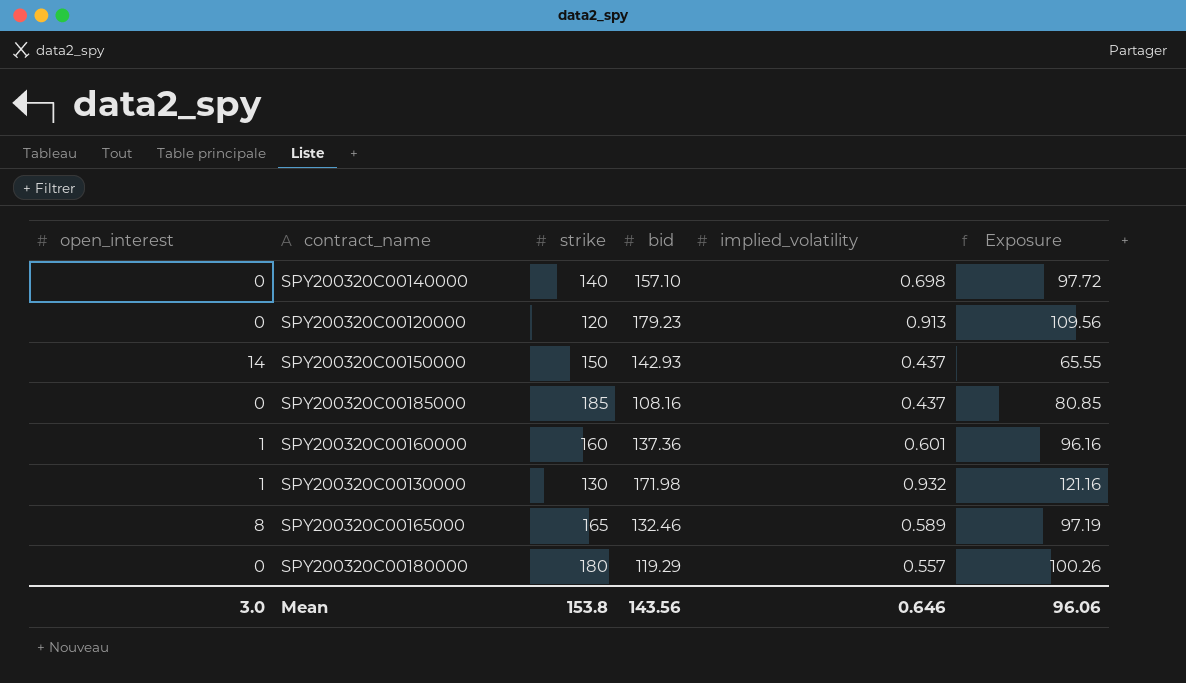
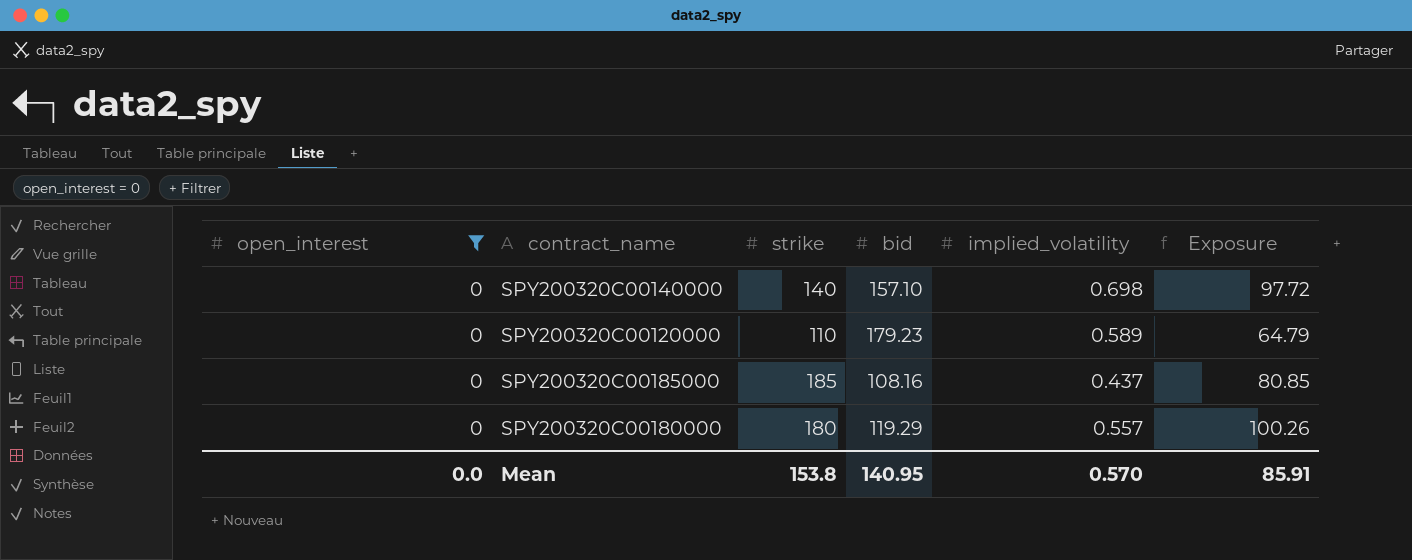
filter: none -> open_interest = 0
SPY200320C00120000 | strike: 120 -> 110
SPY200320C00120000 | implied_volatility: 0.913 -> 0.589
SPY200320C00120000 | Exposure: 109.56 -> 64.79
Mean | open_interest: 3.0 -> 0.0
Mean | bid: 143.56 -> 140.95
Mean | implied_volatility: 0.646 -> 0.570
Mean | Exposure: 96.06 -> 85.91

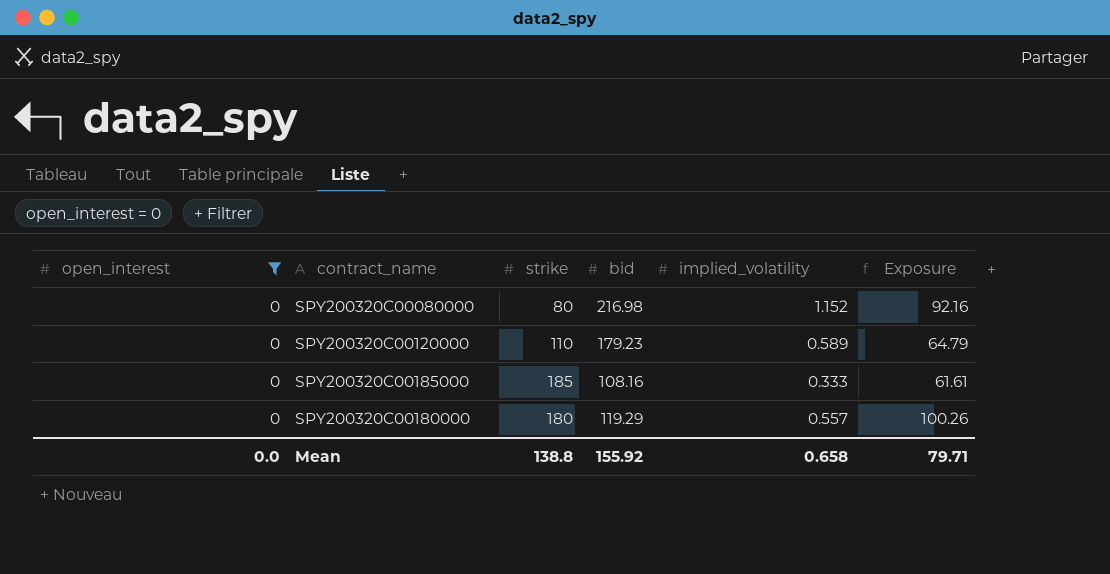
row SPY200320C00140000: 0 | 140 | 157.10 | 0.698 | 97.72 -> none
row SPY200320C00080000: none -> 0 | 80 | 216.98 | 1.152 | 92.16
SPY200320C00185000 | implied_volatility: 0.437 -> 0.333
SPY200320C00185000 | Exposure: 80.85 -> 61.61
Mean | strike: 153.8 -> 138.8
Mean | bid: 140.95 -> 155.92
Mean | implied_volatility: 0.570 -> 0.658
Mean | Exposure: 85.91 -> 79.71

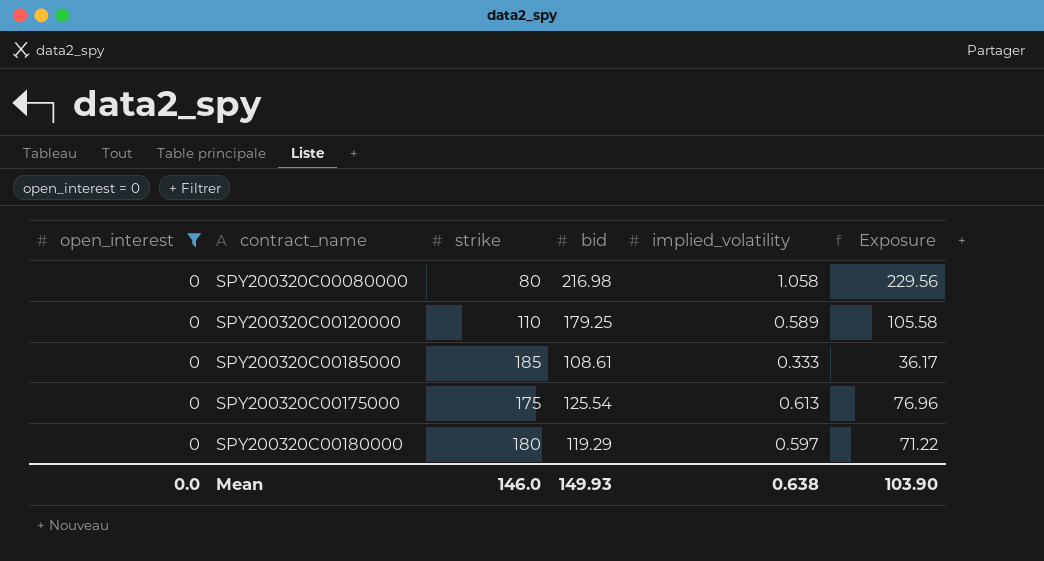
column Exposure | formula: [strike] * [implied_volatility] -> [bid] * [implied_volatility]
SPY200320C00080000 | implied_volatility: 1.152 -> 1.058
SPY200320C00120000 | bid: 179.23 -> 179.25
SPY200320C00185000 | bid: 108.16 -> 108.61
row SPY200320C00175000: none -> 0 | 175 | 125.54 | 0.613 | 76.96
SPY200320C00180000 | implied_volatility: 0.557 -> 0.597
Mean | strike: 138.8 -> 146.0
Mean | bid: 155.92 -> 149.93
Mean | implied_volatility: 0.658 -> 0.638
Mean | Exposure: 79.71 -> 103.90

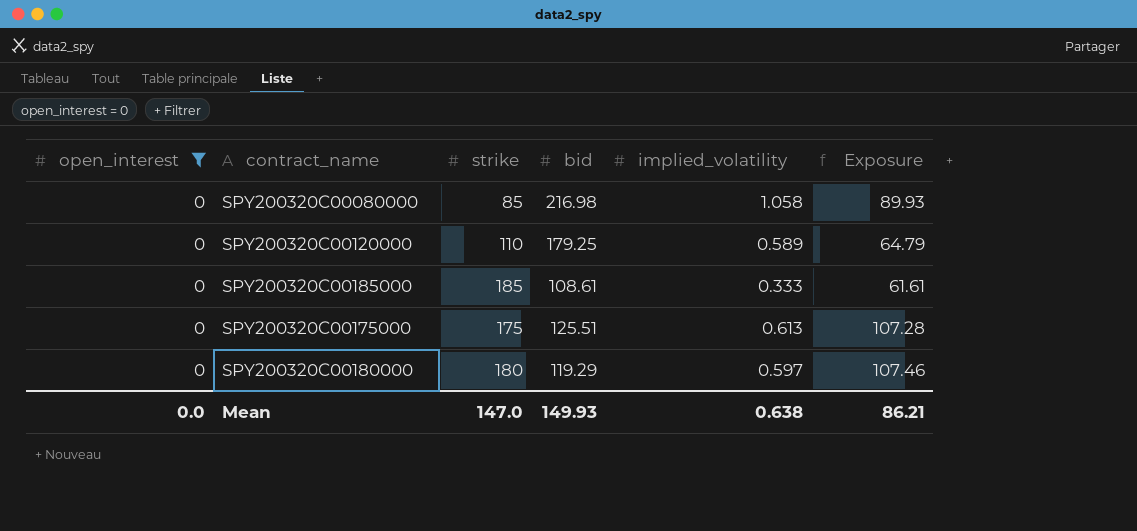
column Exposure | formula: [bid] * [implied_volatility] -> [strike] * [implied_volatility]
SPY200320C00080000 | strike: 80 -> 85
SPY200320C00175000 | bid: 125.54 -> 125.51
Mean | strike: 146.0 -> 147.0
Mean | Exposure: 103.90 -> 86.21

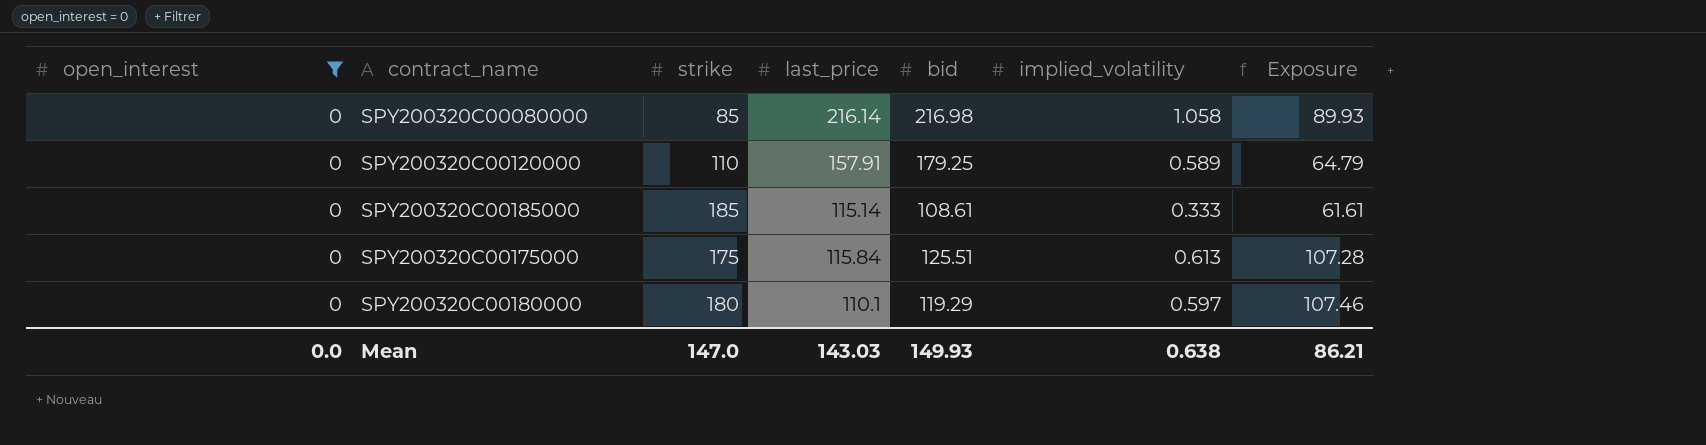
column last_price | position: none -> 4

